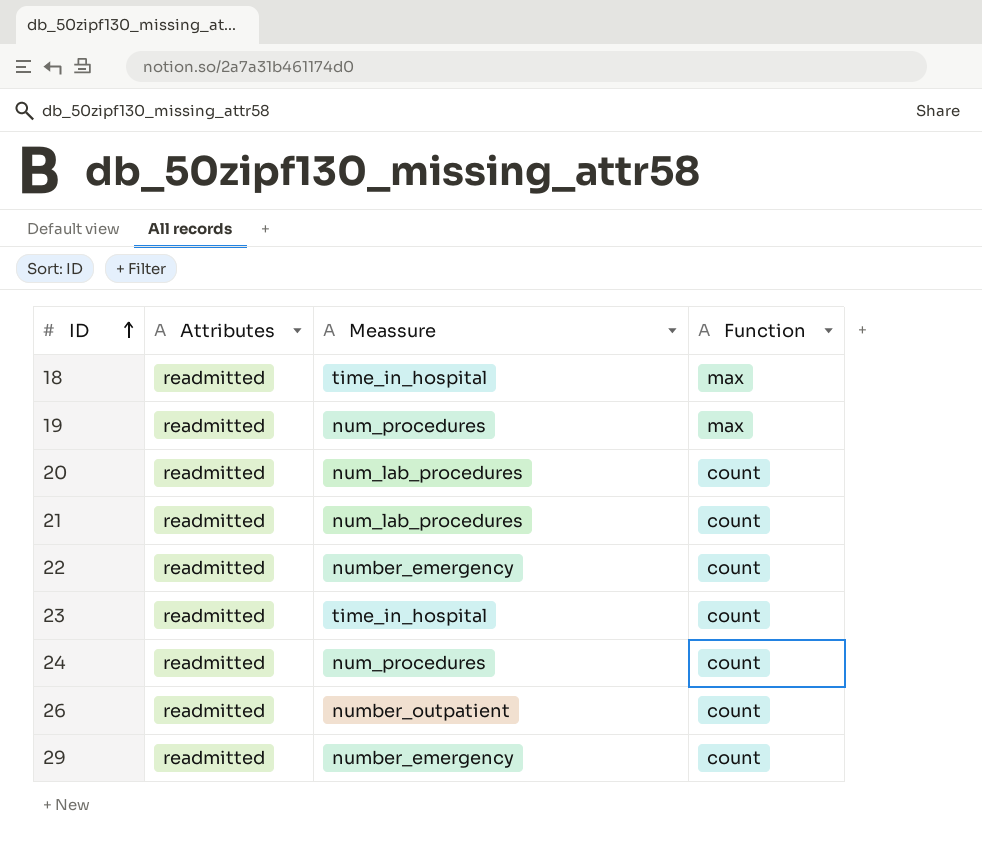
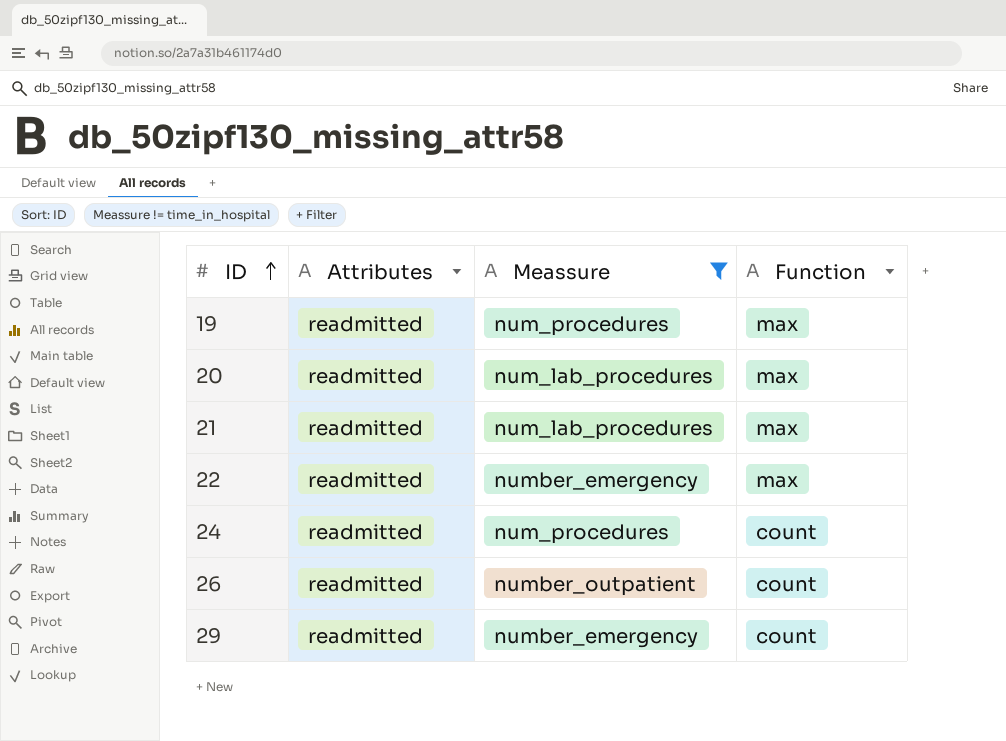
filter: none -> Meassure != time_in_hospital
20 | Function: count -> max
21 | Function: count -> max
22 | Function: count -> max

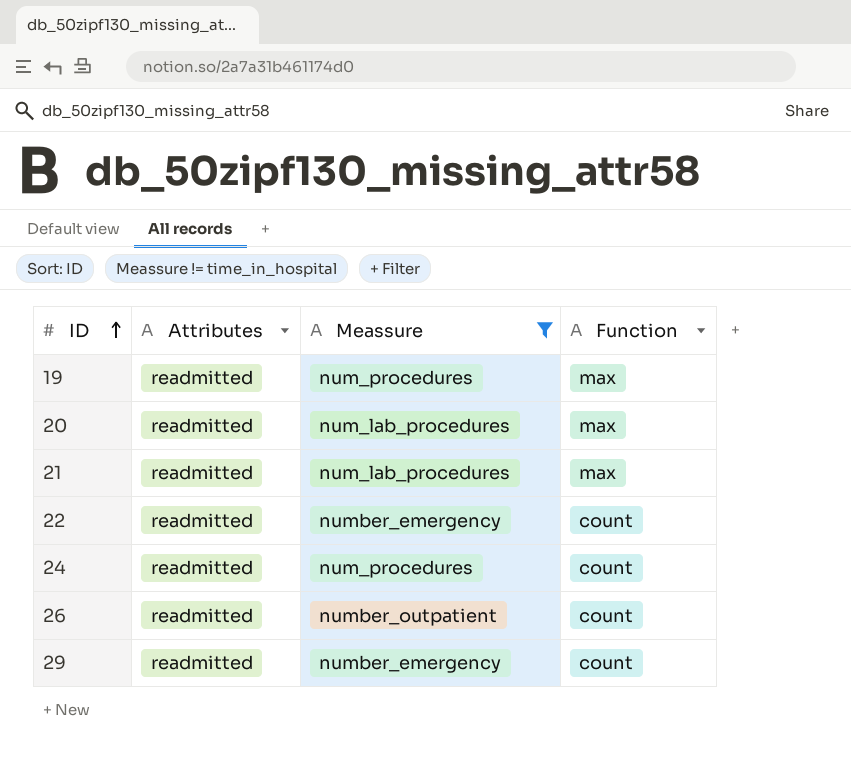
22 | Function: max -> count

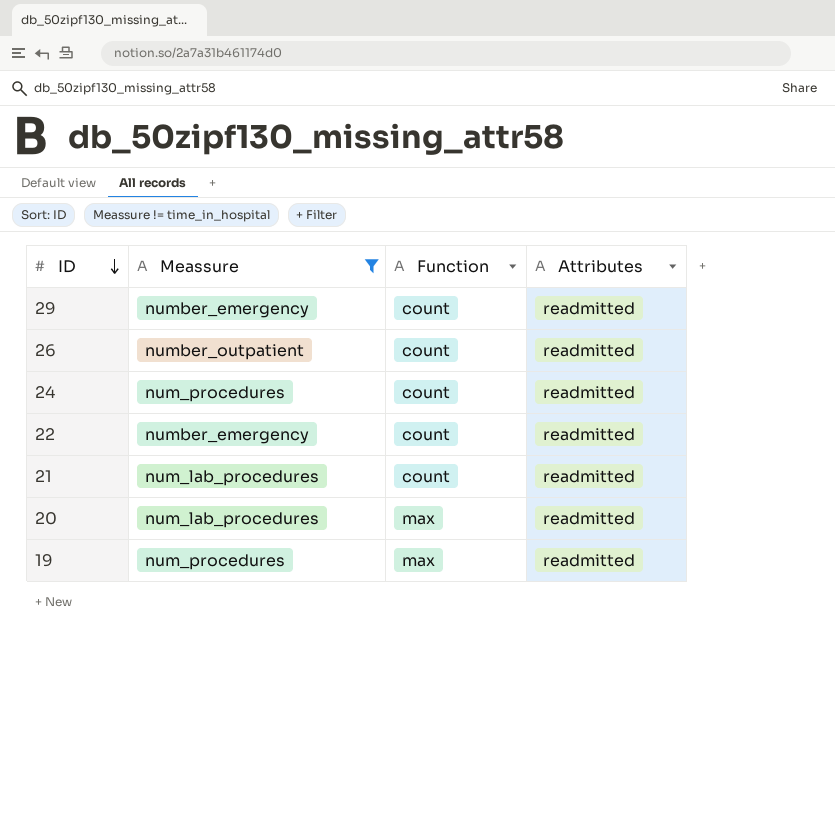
row order: ID ascending -> ID descending
column Attributes | position: 2 -> 4
21 | Function: max -> count

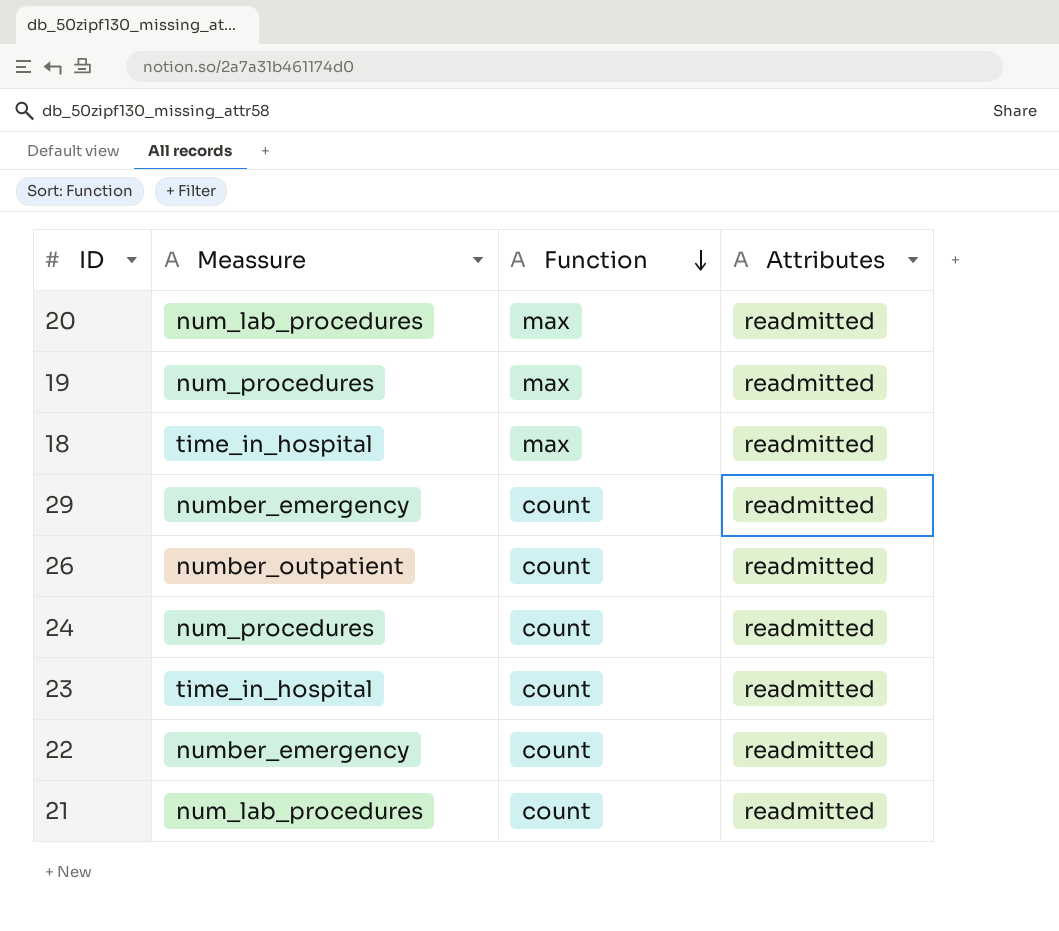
filter: Meassure != time_in_hospital -> none
row order: ID descending -> Function descending

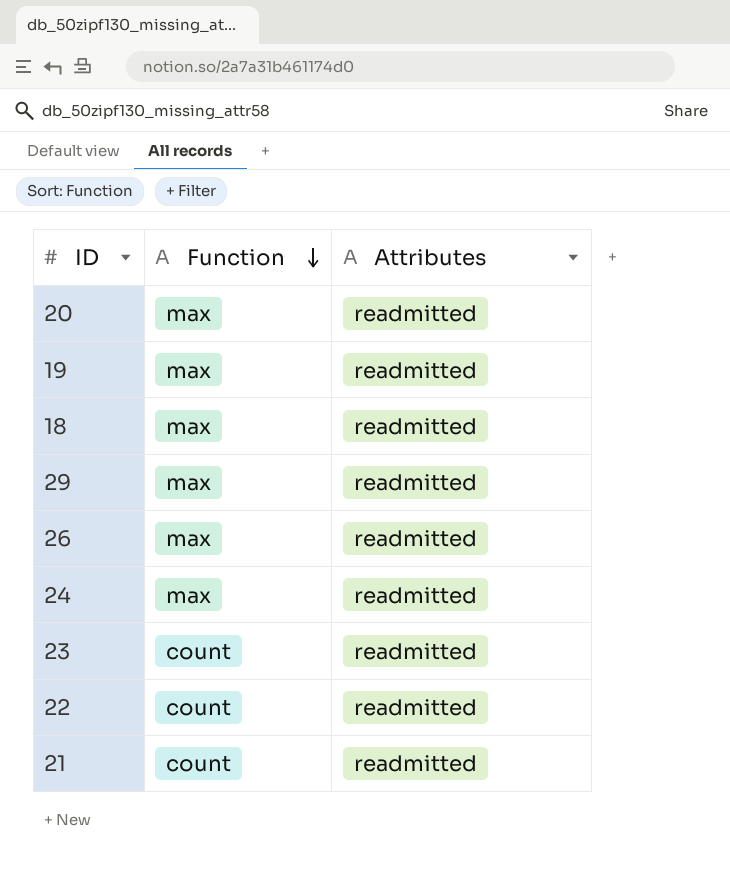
column Meassure | position: 2 -> none
29 | Function: count -> max
26 | Function: count -> max
24 | Function: count -> max

